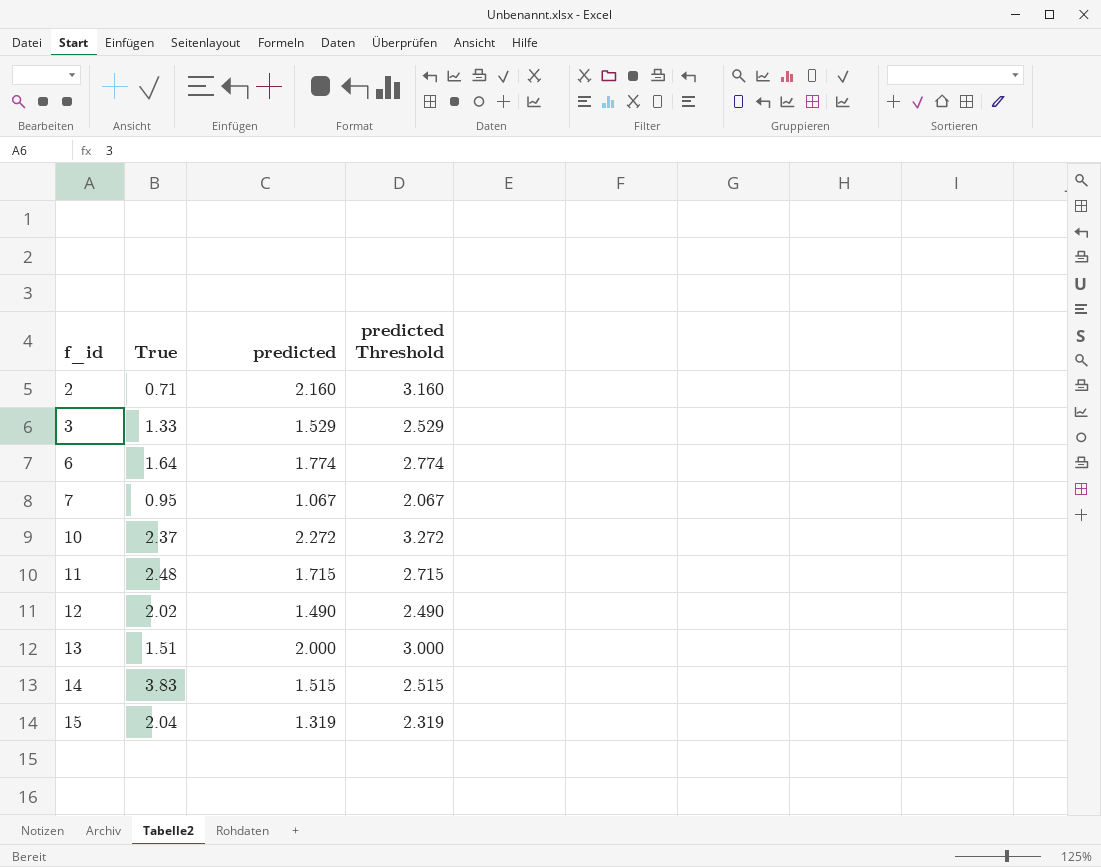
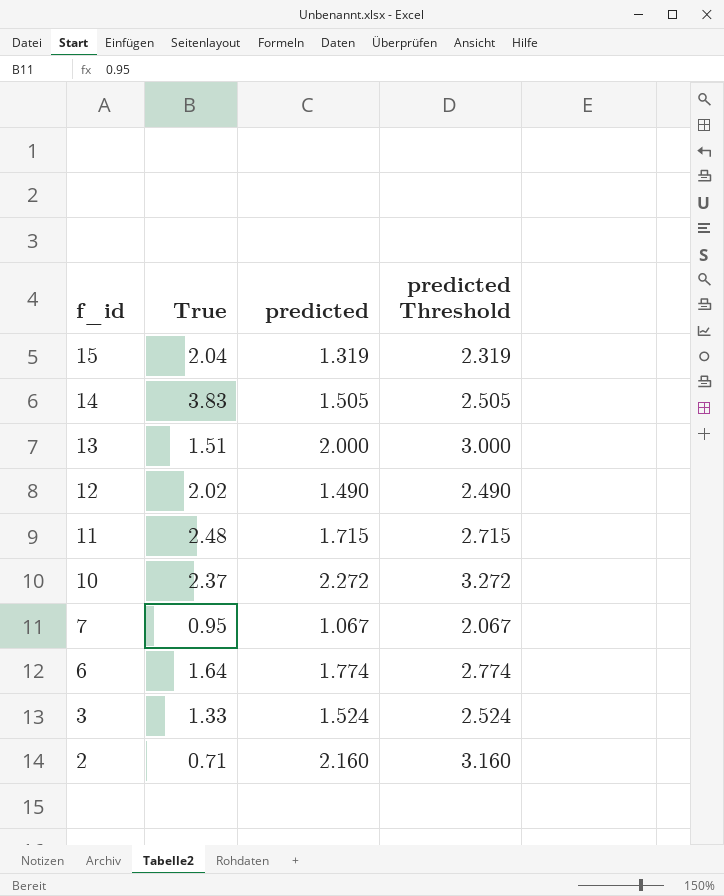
row order: f_id ascending -> f_id descending
14 | predicted: 1.515 -> 1.505
14 | predicted Threshold: 2.515 -> 2.505
3 | predicted: 1.529 -> 1.524
3 | predicted Threshold: 2.529 -> 2.524

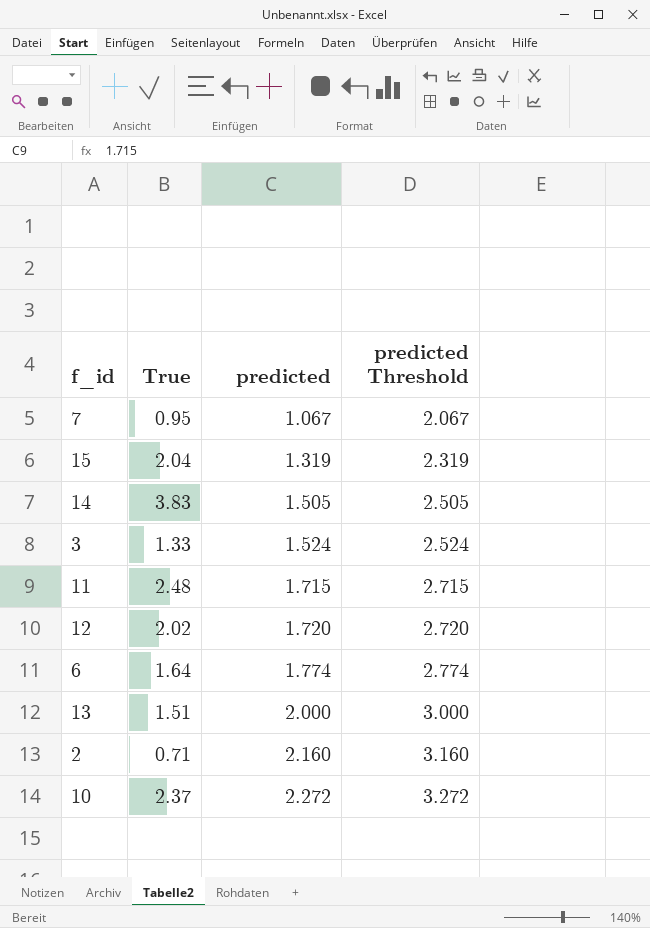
row order: f_id descending -> predicted ascending
12 | predicted: 1.490 -> 1.720
12 | predicted Threshold: 2.490 -> 2.720

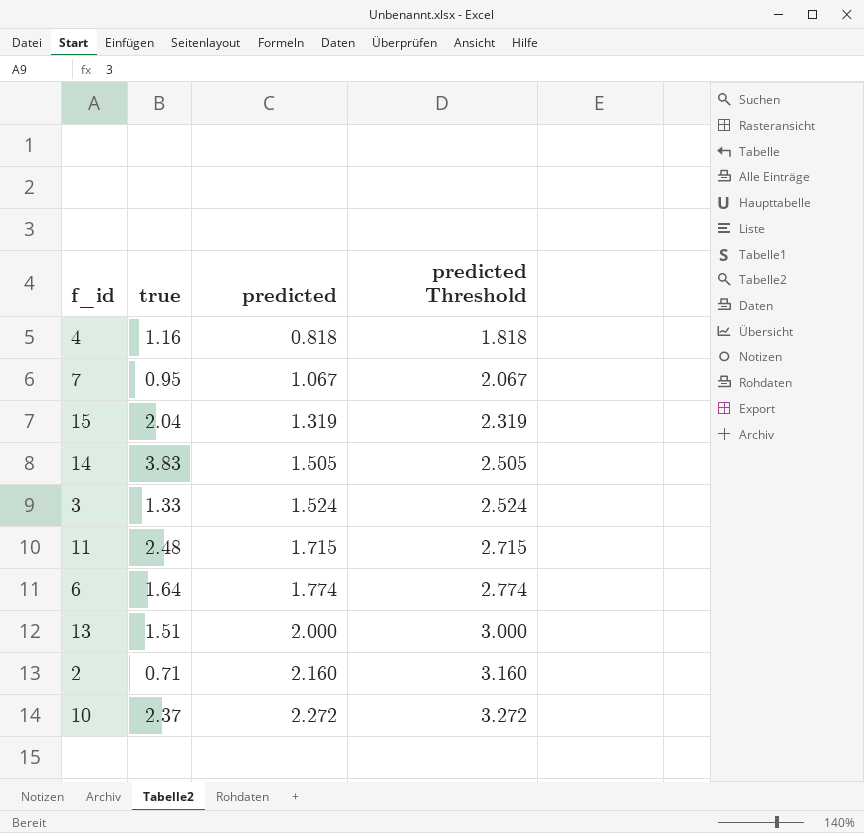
column name: True -> true
row 12: 2.02 | 1.720 | 2.720 -> none
row 4: none -> 1.16 | 0.818 | 1.818

